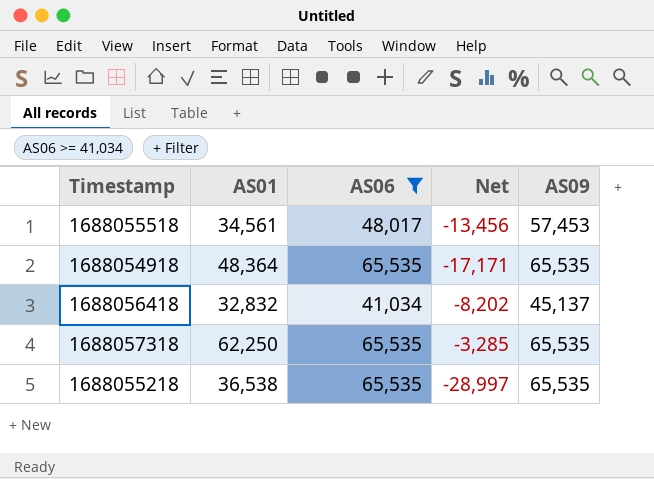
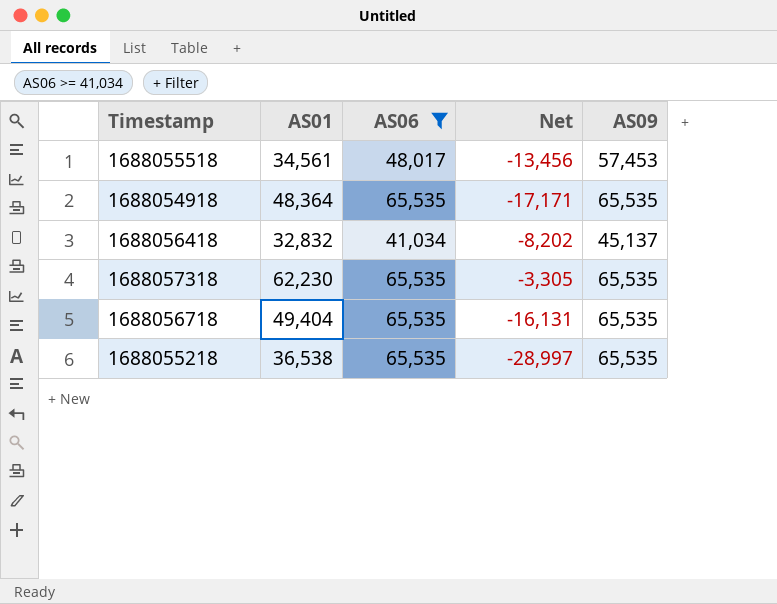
1688057318 | AS01: 62,250 -> 62,230
1688057318 | Net: -3,285 -> -3,305
row 1688056718: none -> 49,404 | 65,535 | -16,131 | 65,535

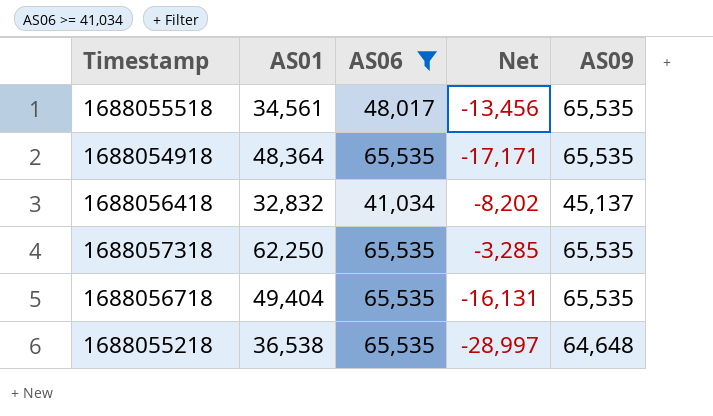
1688055518 | AS09: 57,453 -> 65,535
1688057318 | AS01: 62,230 -> 62,250
1688057318 | Net: -3,305 -> -3,285
1688055218 | AS09: 65,535 -> 64,648

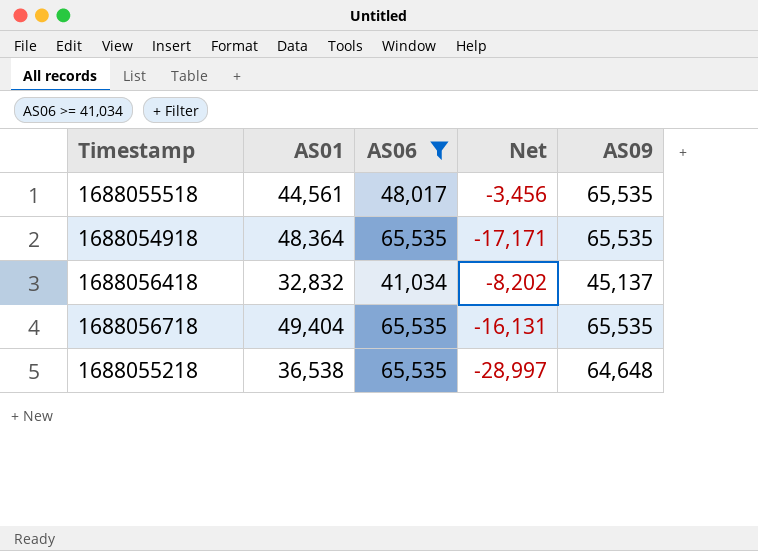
row 1688057318: 62,250 | 65,535 | -3,285 | 65,535 -> none
1688055518 | AS01: 34,561 -> 44,561
1688055518 | Net: -13,456 -> -3,456

